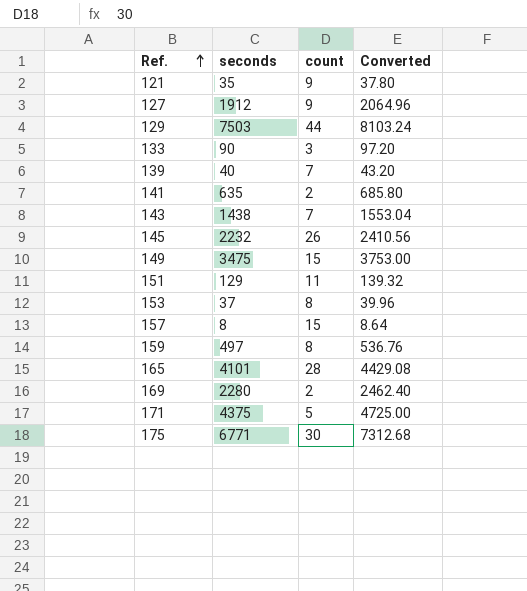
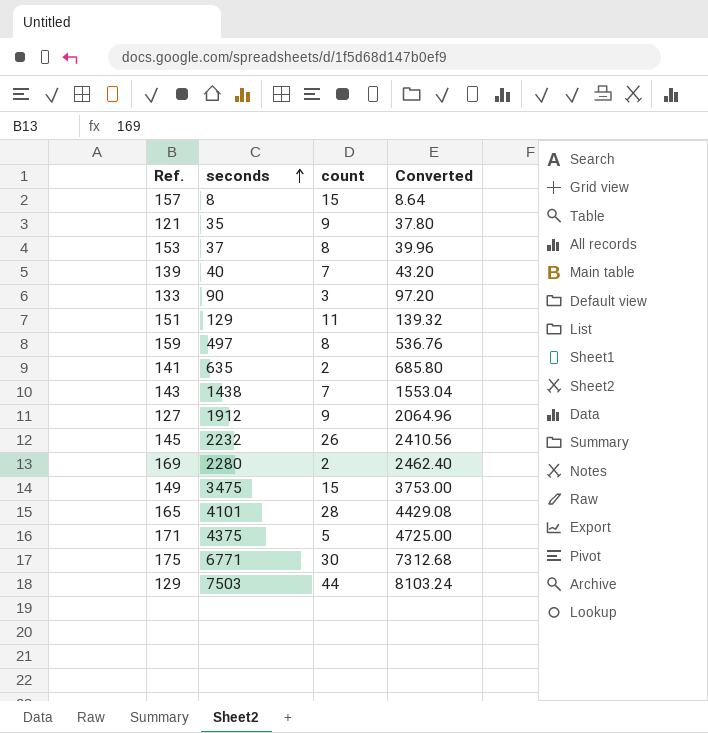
row order: Ref. ascending -> seconds ascending

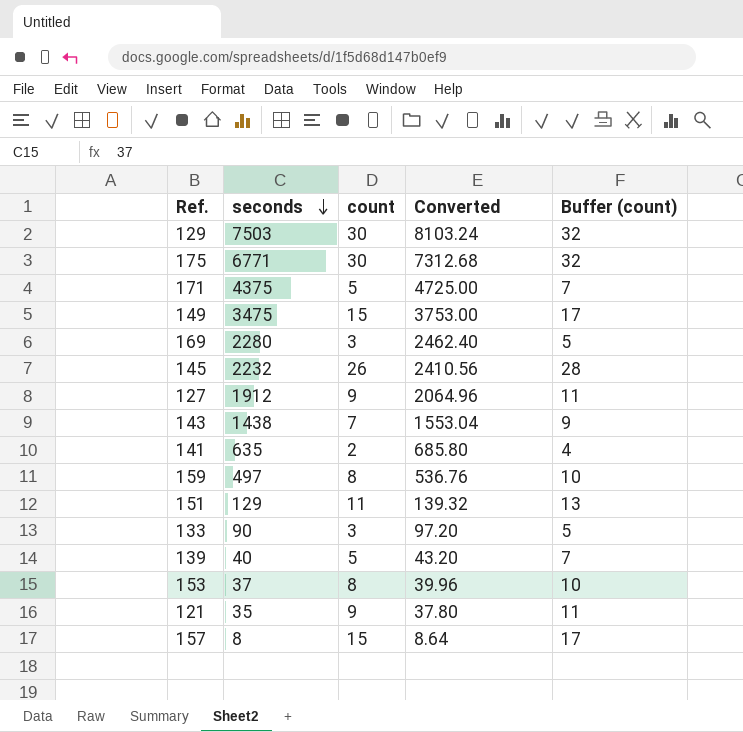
row order: seconds ascending -> seconds descending
column Buffer (count) | formula: none -> [count] + 2
row 165: 4101 | 28 | 4429.08 -> none
129 | count: 44 -> 30
169 | count: 2 -> 3
139 | count: 7 -> 5

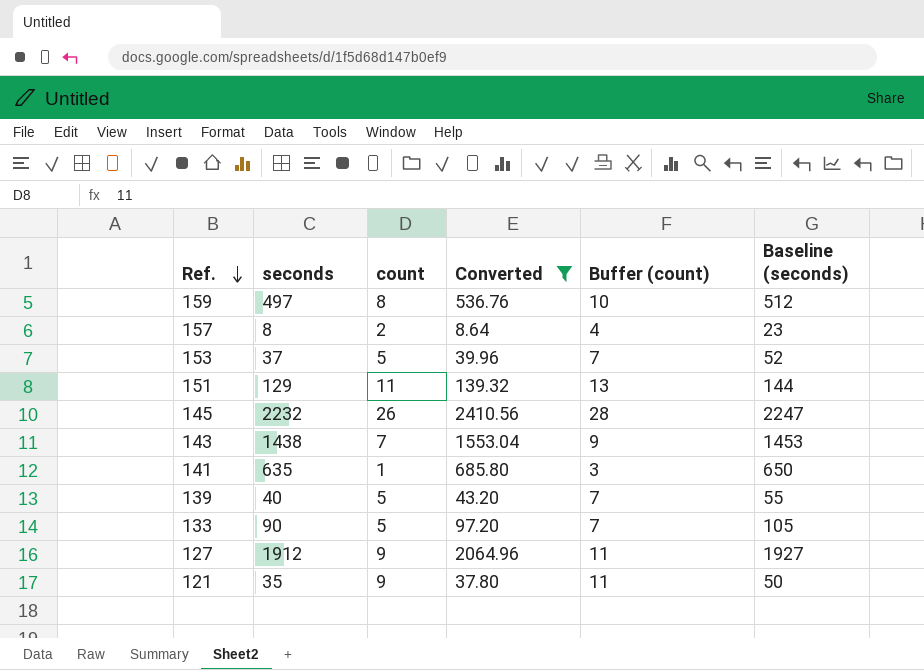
filter: none -> Converted <= 2410.56
row order: seconds descending -> Ref. descending
column Baseline (seconds) | formula: none -> [seconds] + 15
157 | count: 15 -> 2
157 | Buffer (count): 17 -> 4
153 | count: 8 -> 5
153 | Buffer (count): 10 -> 7
141 | count: 2 -> 1
141 | Buffer (count): 4 -> 3
133 | count: 3 -> 5
133 | Buffer (count): 5 -> 7

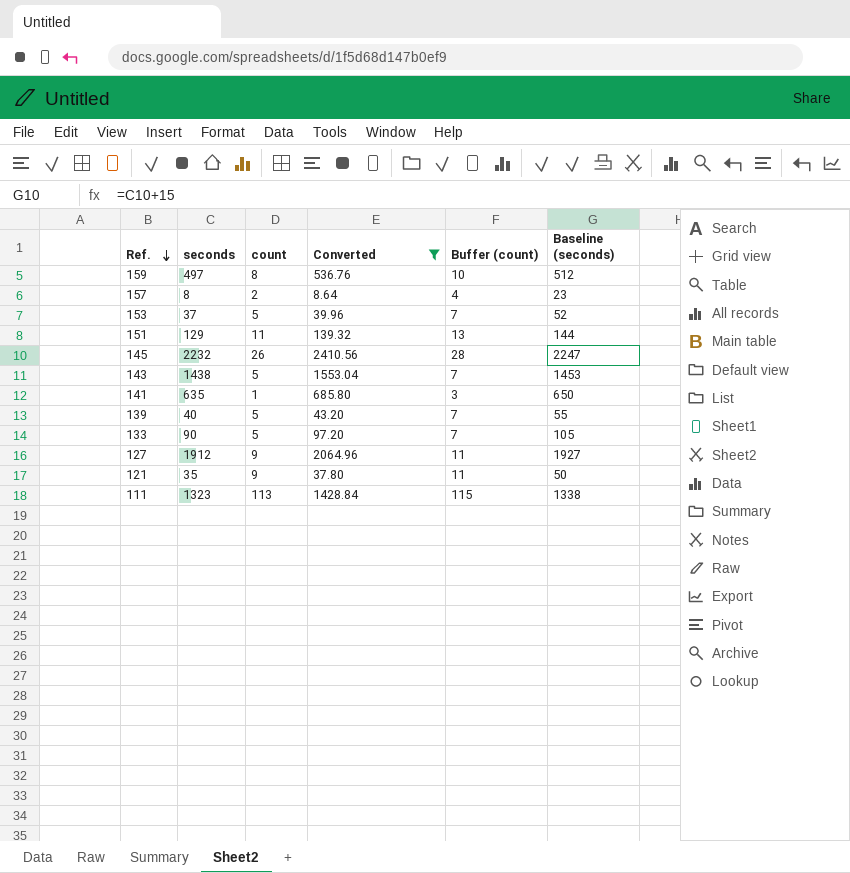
143 | count: 7 -> 5
143 | Buffer (count): 9 -> 7
row 111: none -> 1323 | 113 | 1428.84 | 115 | 1338

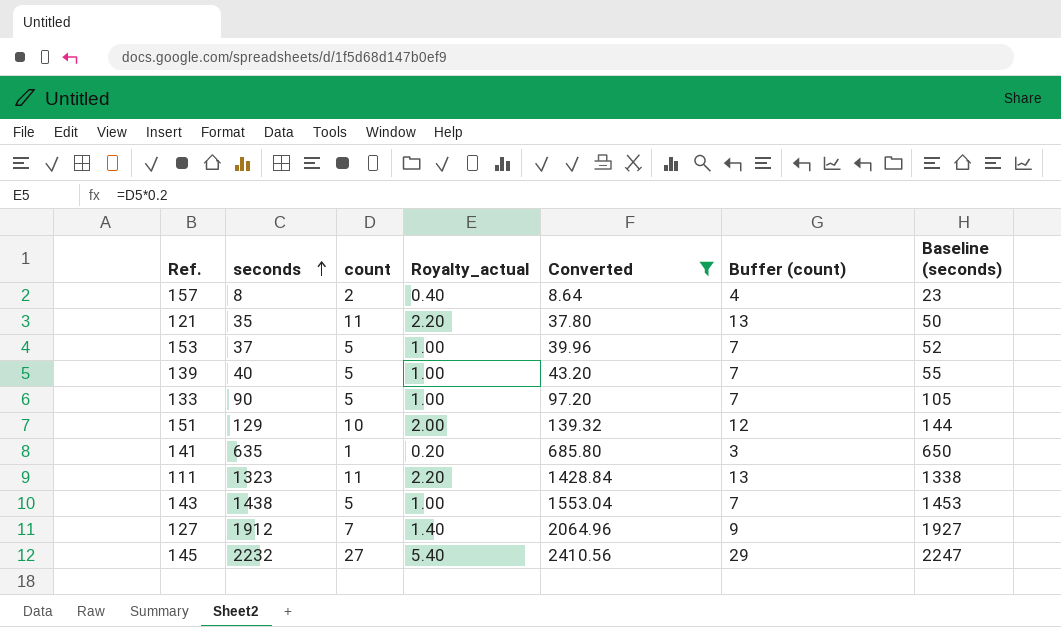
row order: Ref. descending -> seconds ascending
column Royalty_actual | formula: none -> [count] * 0.2
row 159: 497 | 8 | 536.76 | 10 | 512 -> none
121 | count: 9 -> 11
121 | Buffer (count): 11 -> 13
151 | count: 11 -> 10
151 | Buffer (count): 13 -> 12
111 | count: 113 -> 11
111 | Buffer (count): 115 -> 13
127 | count: 9 -> 7
127 | Buffer (count): 11 -> 9
145 | count: 26 -> 27
145 | Buffer (count): 28 -> 29

